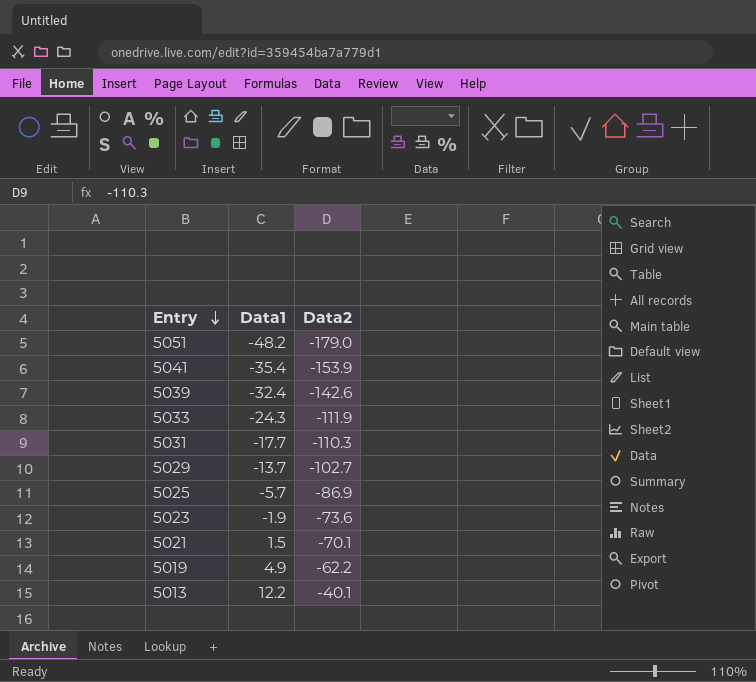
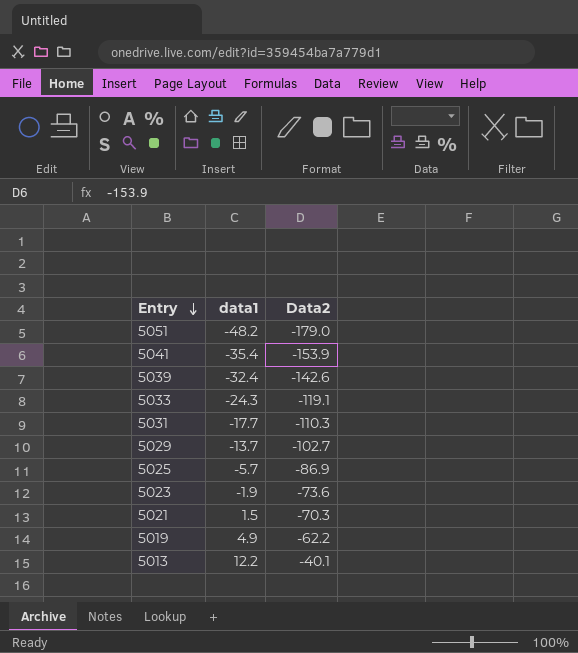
column name: Data1 -> data1
5033 | Data2: -111.9 -> -119.1
5021 | Data2: -70.1 -> -70.3

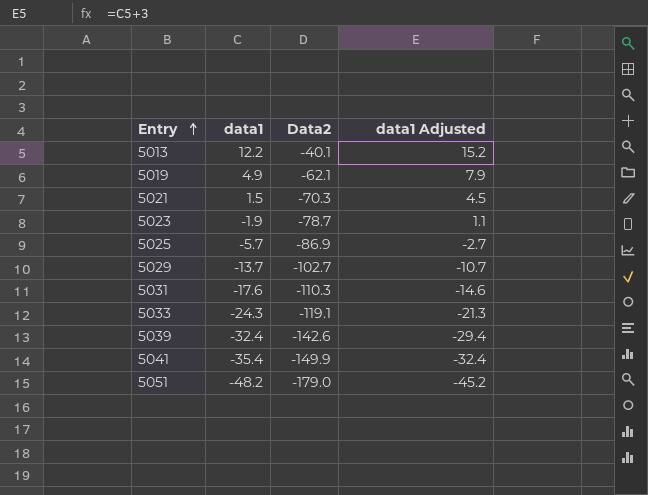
row order: Entry descending -> Entry ascending
column data1 Adjusted | formula: none -> [data1] + 3
5019 | Data2: -62.2 -> -62.1
5023 | Data2: -73.6 -> -78.7
5031 | data1: -17.7 -> -17.6
5041 | Data2: -153.9 -> -149.9

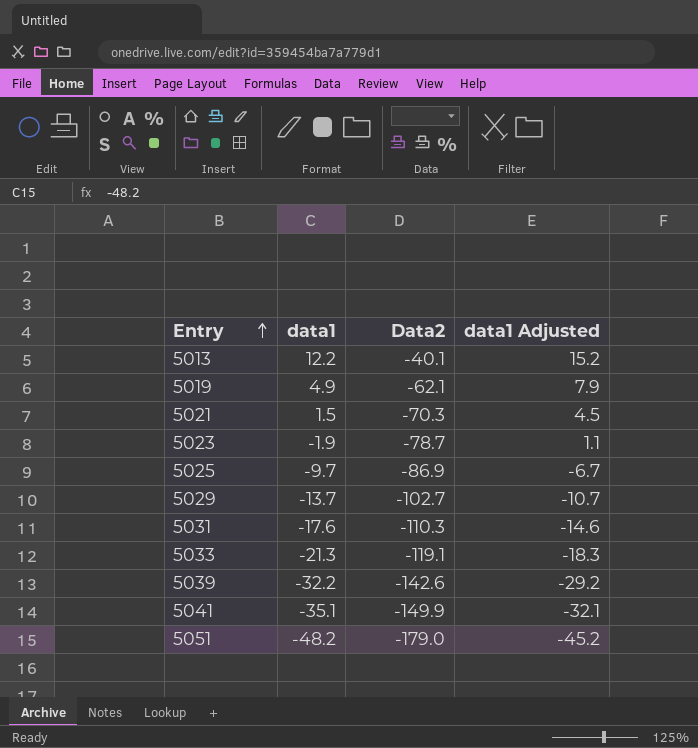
5025 | data1: -5.7 -> -9.7
5025 | data1 Adjusted: -2.7 -> -6.7
5033 | data1: -24.3 -> -21.3
5033 | data1 Adjusted: -21.3 -> -18.3
5039 | data1: -32.4 -> -32.2
5039 | data1 Adjusted: -29.4 -> -29.2
5041 | data1: -35.4 -> -35.1
5041 | data1 Adjusted: -32.4 -> -32.1

